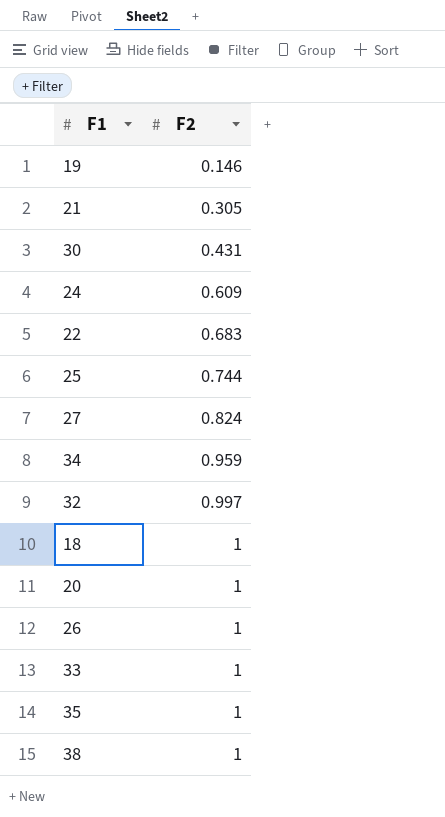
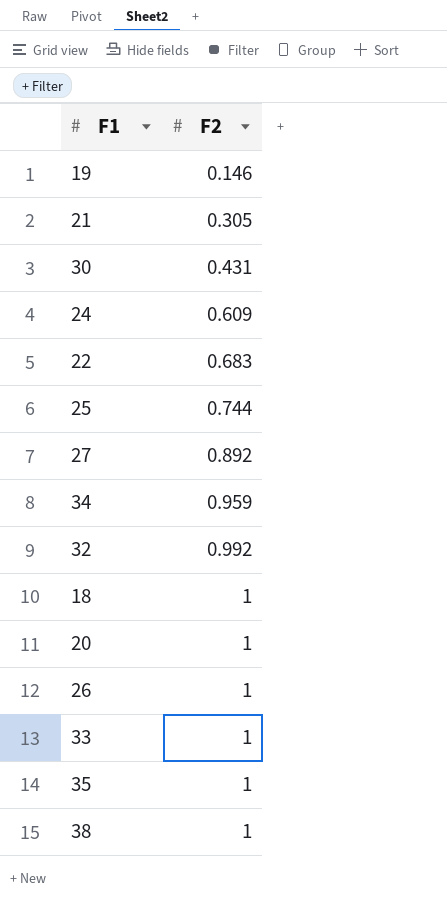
27 | F2: 0.824 -> 0.892
32 | F2: 0.997 -> 0.992

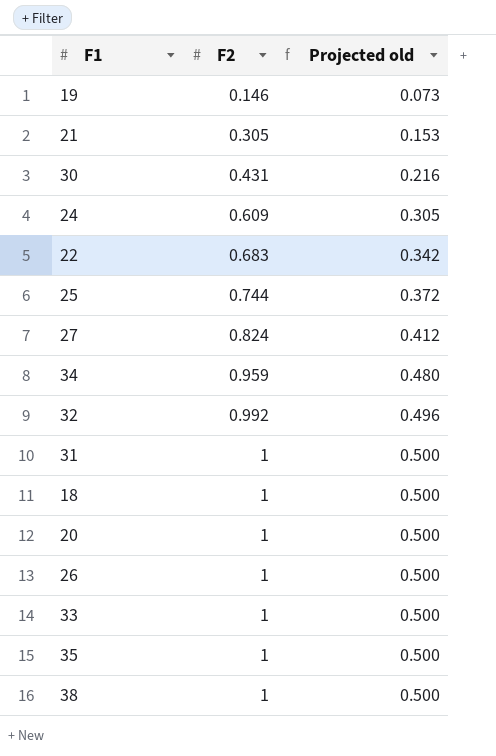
column Projected old | formula: none -> [F2] * 0.5
27 | F2: 0.892 -> 0.824
row 31: none -> 1 | 0.500

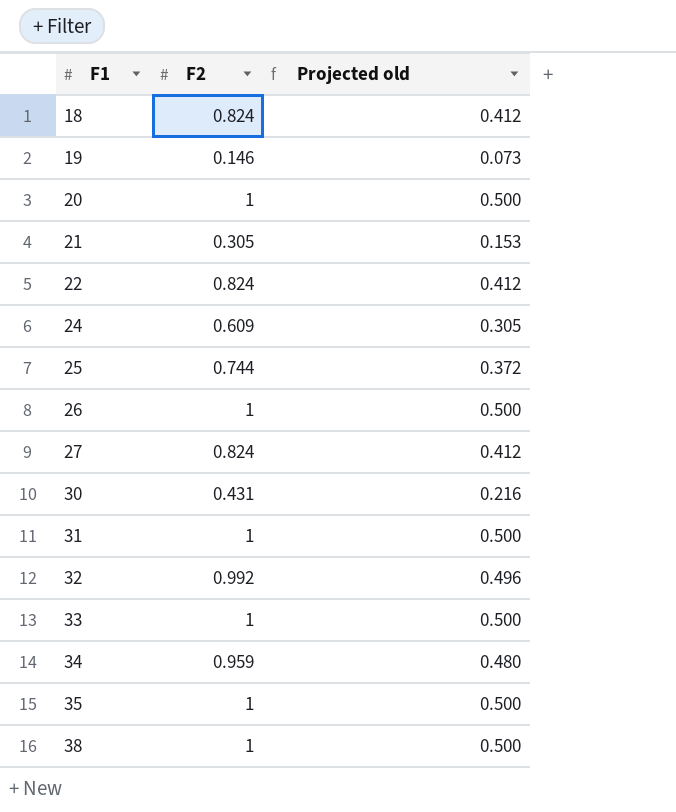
row order: F2 ascending -> F1 ascending
18 | F2: 1 -> 0.824
18 | Projected old: 0.500 -> 0.412
22 | F2: 0.683 -> 0.824
22 | Projected old: 0.342 -> 0.412

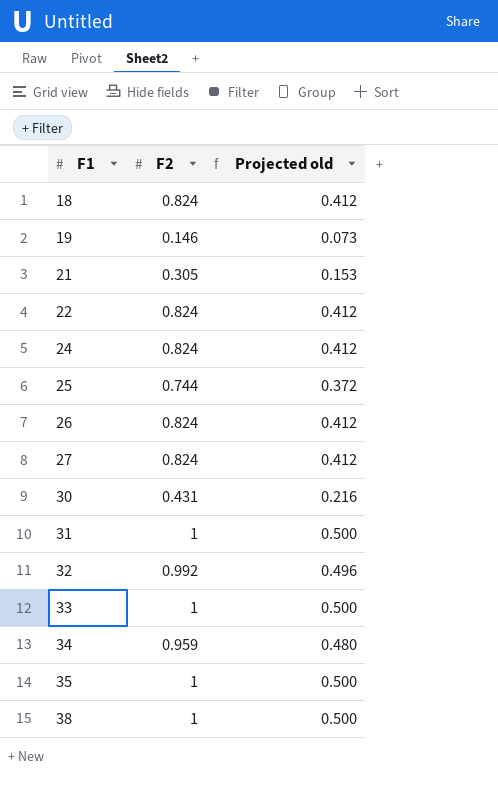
row 20: 1 | 0.500 -> none
24 | F2: 0.609 -> 0.824
24 | Projected old: 0.305 -> 0.412
26 | F2: 1 -> 0.824
26 | Projected old: 0.500 -> 0.412

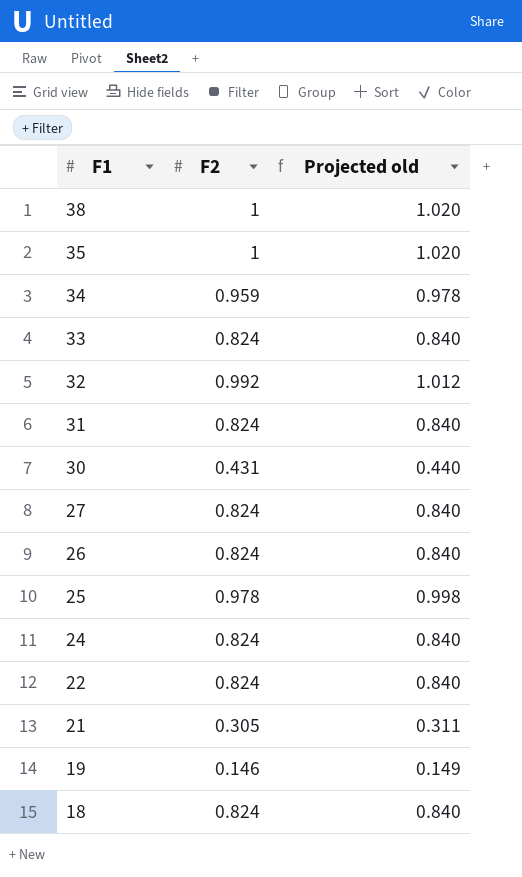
row order: F1 ascending -> F1 descending
column Projected old | formula: [F2] * 0.5 -> [F2] * 1.02
33 | F2: 1 -> 0.824
31 | F2: 1 -> 0.824
25 | F2: 0.744 -> 0.978

